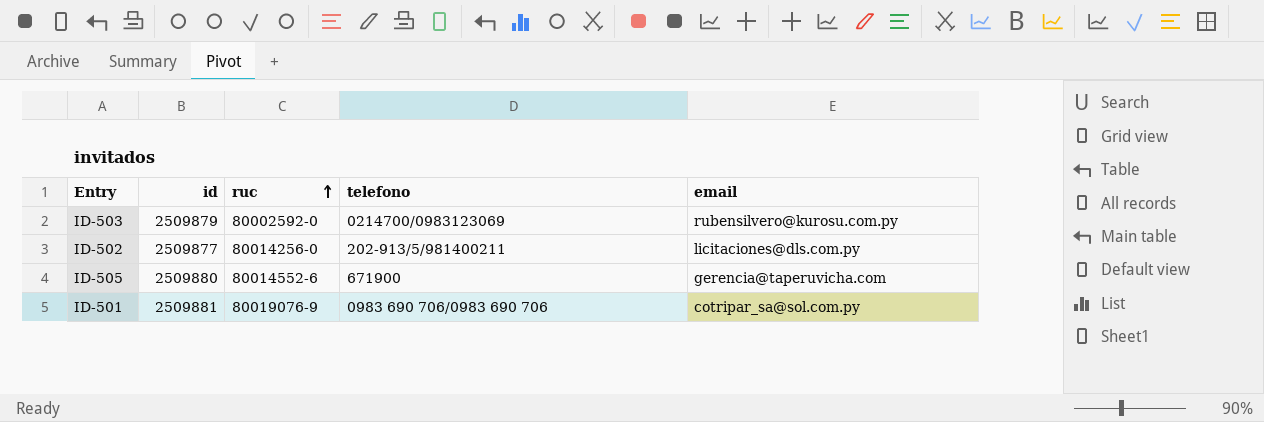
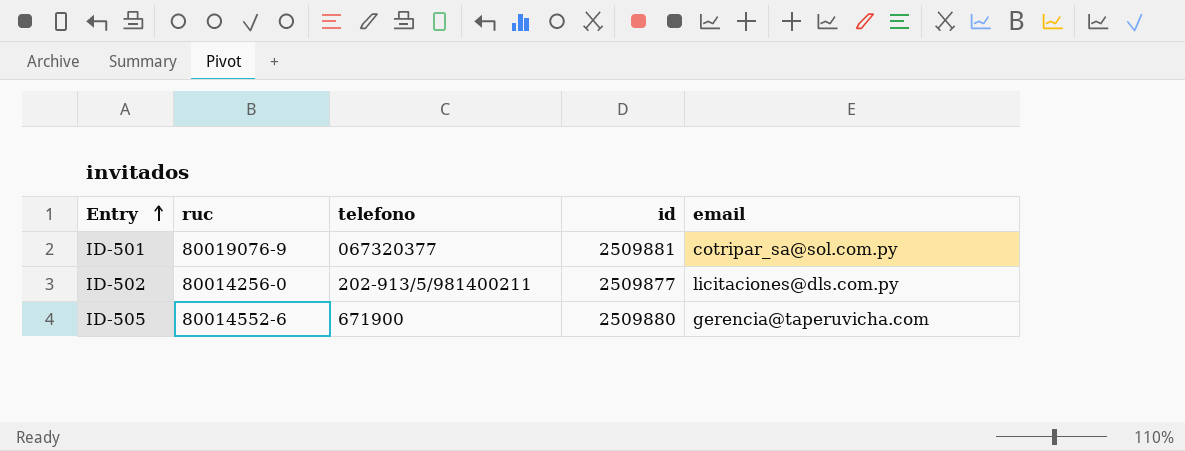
row order: ruc ascending -> Entry ascending
column id | position: 2 -> 4
row ID-503: 2509879 | 80002592-0 | 0214700/0983123069 | rubensilvero@kurosu.com.py -> none
ID-501 | telefono: 0983 690 706/0983 690 706 -> 067320377

